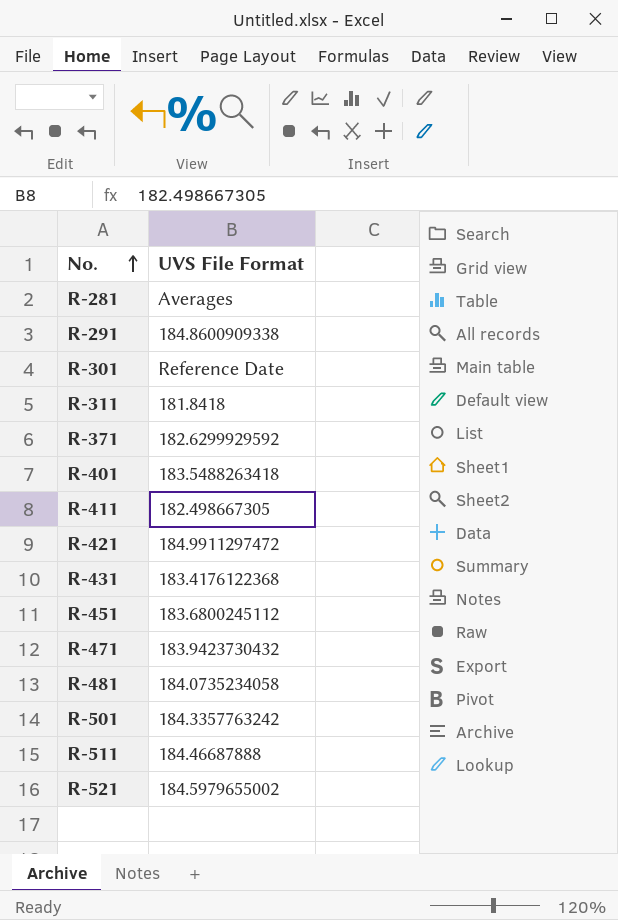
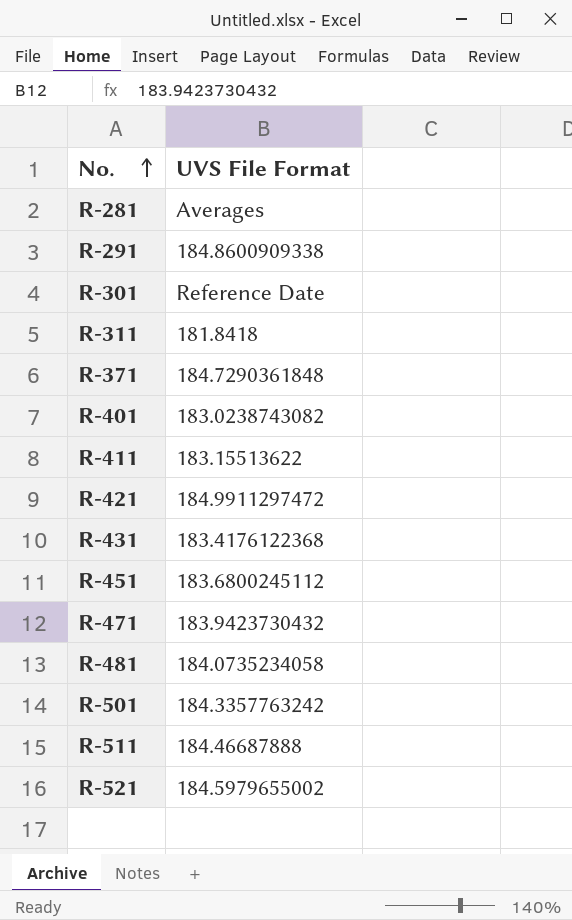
R-371 | UVS File Format: 182.6299929592 -> 184.7290361848
R-401 | UVS File Format: 183.5488263418 -> 183.0238743082
R-411 | UVS File Format: 182.498667305 -> 183.15513622

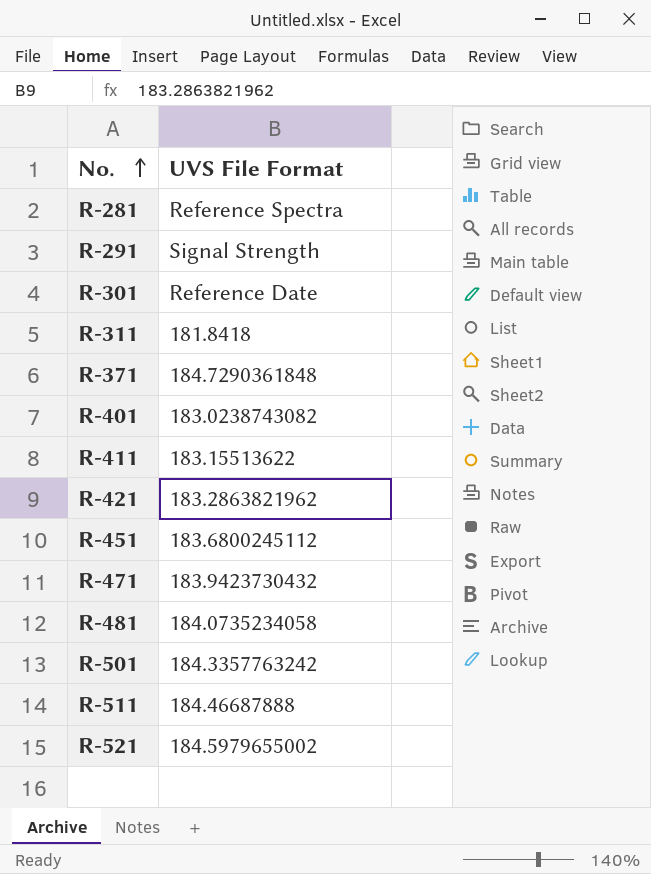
row R-431: 183.4176122368 -> none
R-281 | UVS File Format: Averages -> Reference Spectra
R-291 | UVS File Format: 184.8600909338 -> Signal Strength
R-421 | UVS File Format: 184.9911297472 -> 183.2863821962

